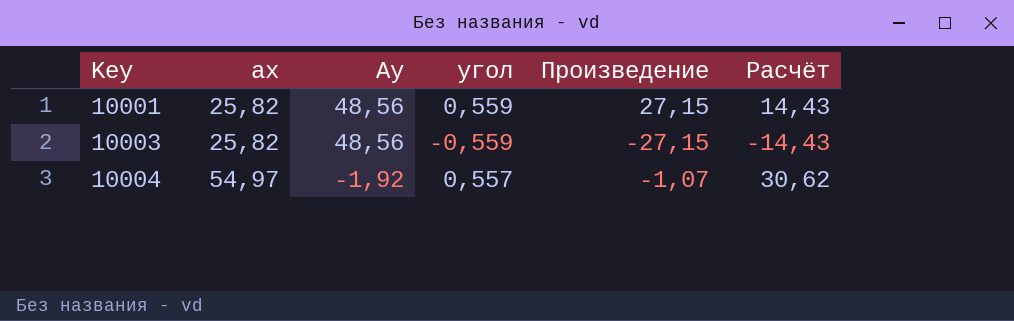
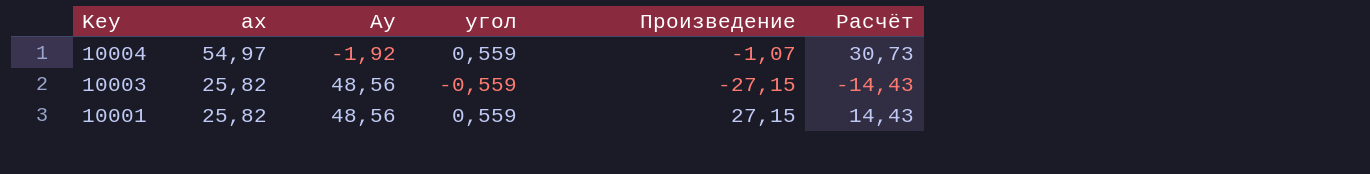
row order: Key ascending -> Key descending
10004 | угол: 0,557 -> 0,559
10004 | Расчёт: 30,62 -> 30,73

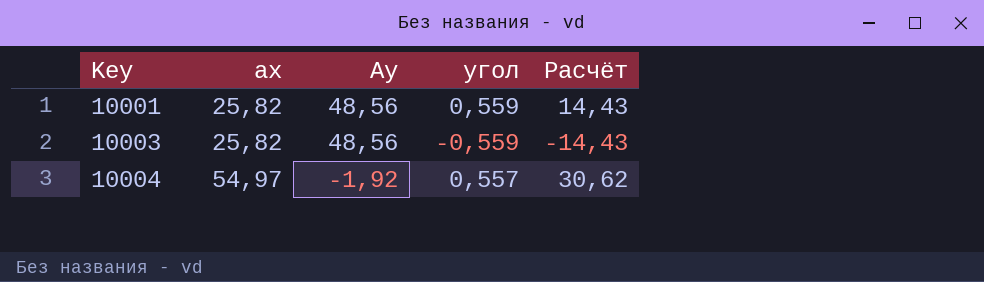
row order: Key descending -> Key ascending
column Произведение | formula: [Ay] * [угол] -> none
10004 | угол: 0,559 -> 0,557
10004 | Расчёт: 30,73 -> 30,62

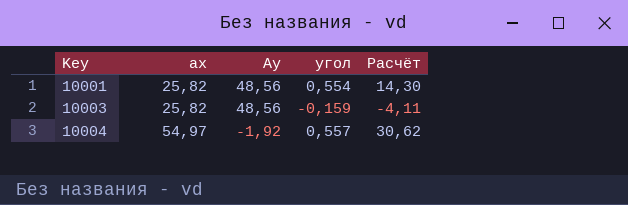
10001 | угол: 0,559 -> 0,554
10001 | Расчёт: 14,43 -> 14,30
10003 | угол: -0,559 -> -0,159
10003 | Расчёт: -14,43 -> -4,11

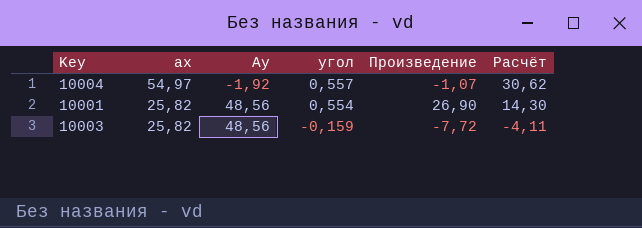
row order: Key ascending -> ax descending
column Произведение | formula: none -> [Ay] * [угол]

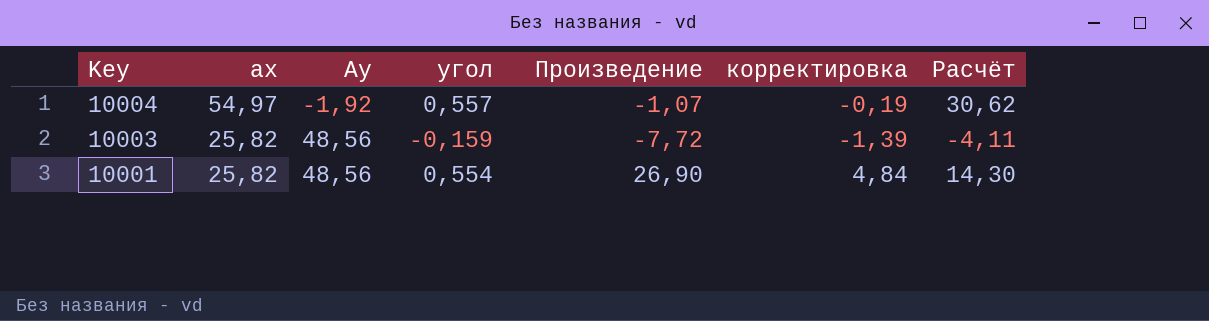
row order: ax descending -> Key descending
column корректировка | formula: none -> [Произведение] * 0,18

